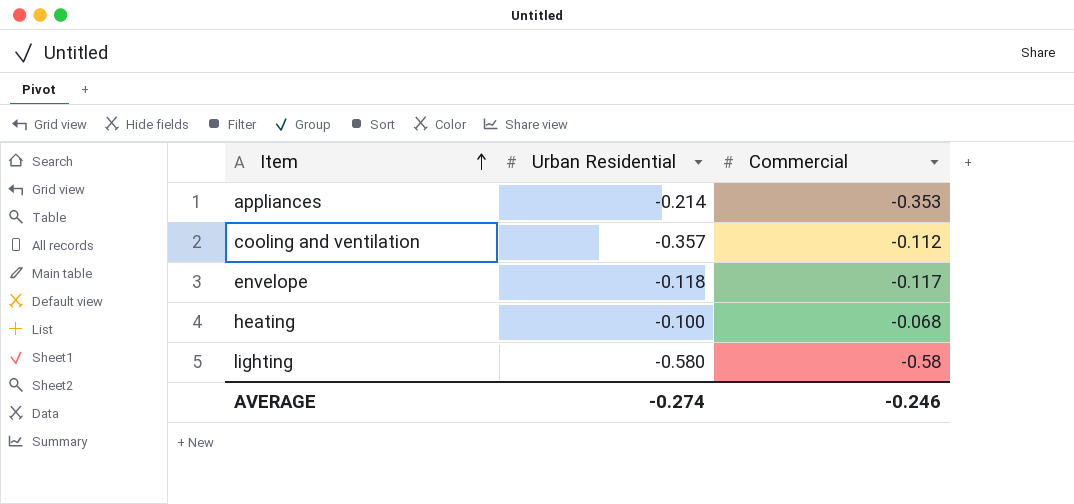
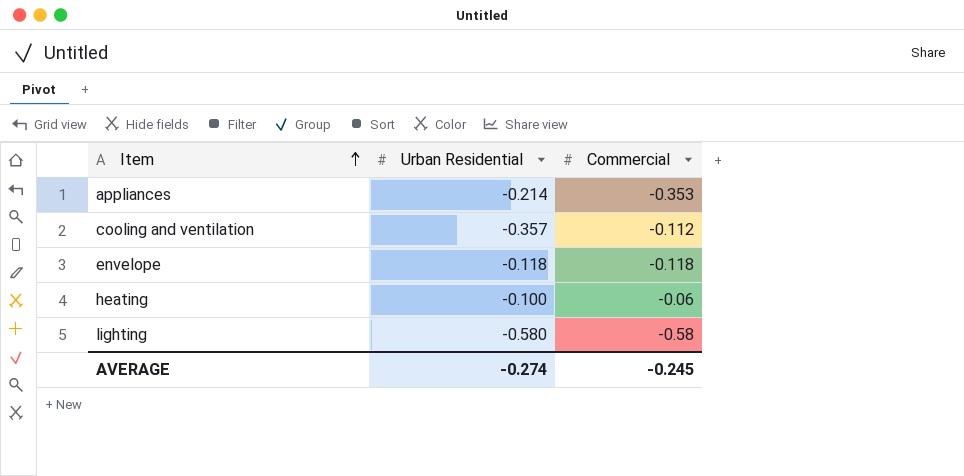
envelope | Commercial: -0.117 -> -0.118
heating | Commercial: -0.068 -> -0.06
AVERAGE | Commercial: -0.246 -> -0.245

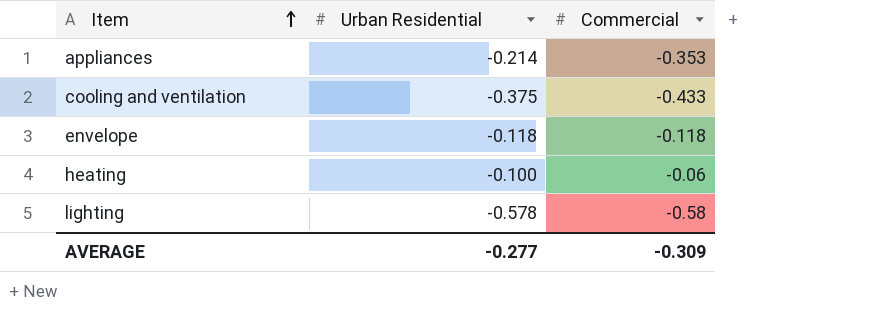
cooling and ventilation | Urban Residential: -0.357 -> -0.375
cooling and ventilation | Commercial: -0.112 -> -0.433
lighting | Urban Residential: -0.580 -> -0.578
AVERAGE | Urban Residential: -0.274 -> -0.277
AVERAGE | Commercial: -0.245 -> -0.309

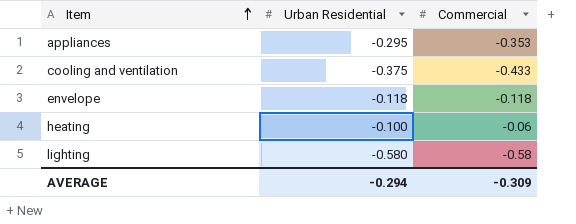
appliances | Urban Residential: -0.214 -> -0.295
lighting | Urban Residential: -0.578 -> -0.580
AVERAGE | Urban Residential: -0.277 -> -0.294

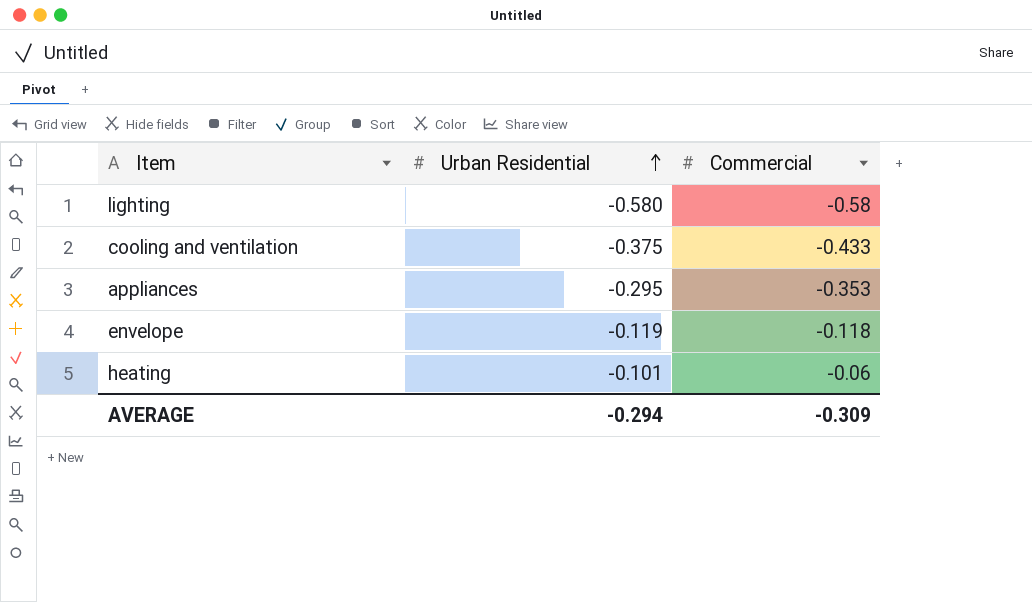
row order: Item ascending -> Urban Residential ascending
envelope | Urban Residential: -0.118 -> -0.119
heating | Urban Residential: -0.100 -> -0.101

